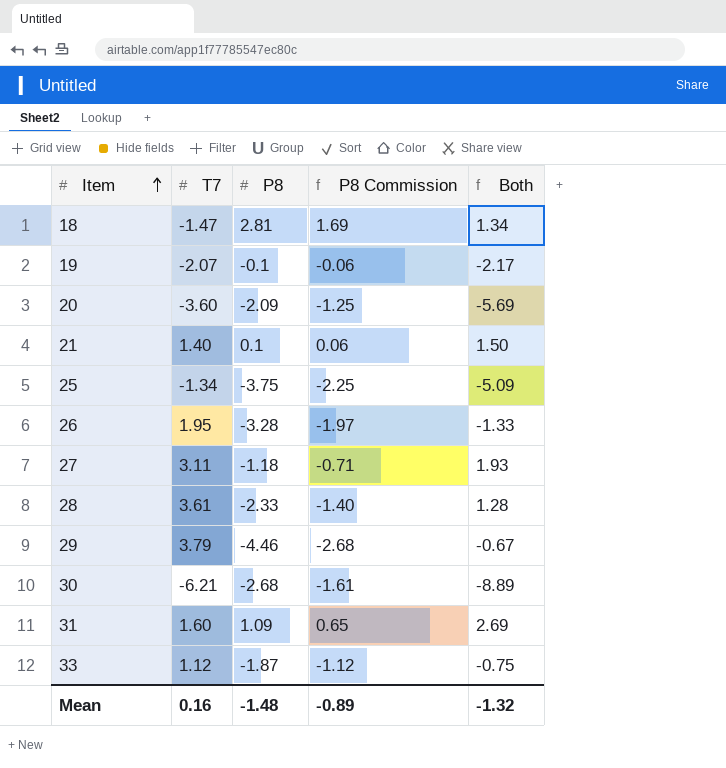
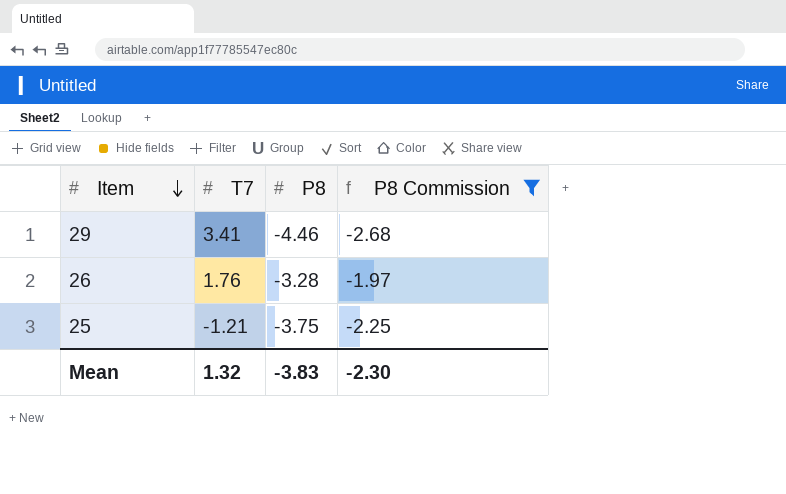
filter: none -> P8 Commission <= -1.97
row order: Item ascending -> Item descending
column Both | formula: [T7] + [P8] -> none
29 | T7: 3.79 -> 3.41
26 | T7: 1.95 -> 1.76
25 | T7: -1.34 -> -1.21
Mean | T7: 0.16 -> 1.32
Mean | P8: -1.48 -> -3.83
Mean | P8 Commission: -0.89 -> -2.30

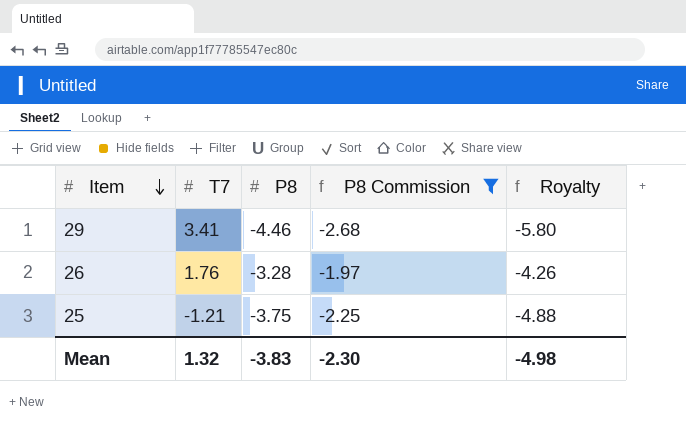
column Royalty | formula: none -> [P8] * 1.3

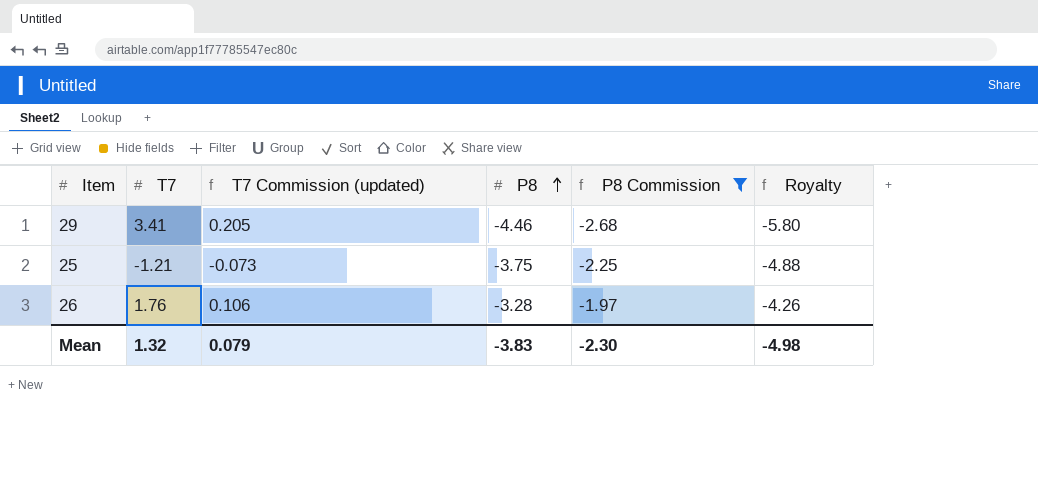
row order: Item descending -> P8 ascending
column T7 Commission (updated) | formula: none -> [T7] * 0.06

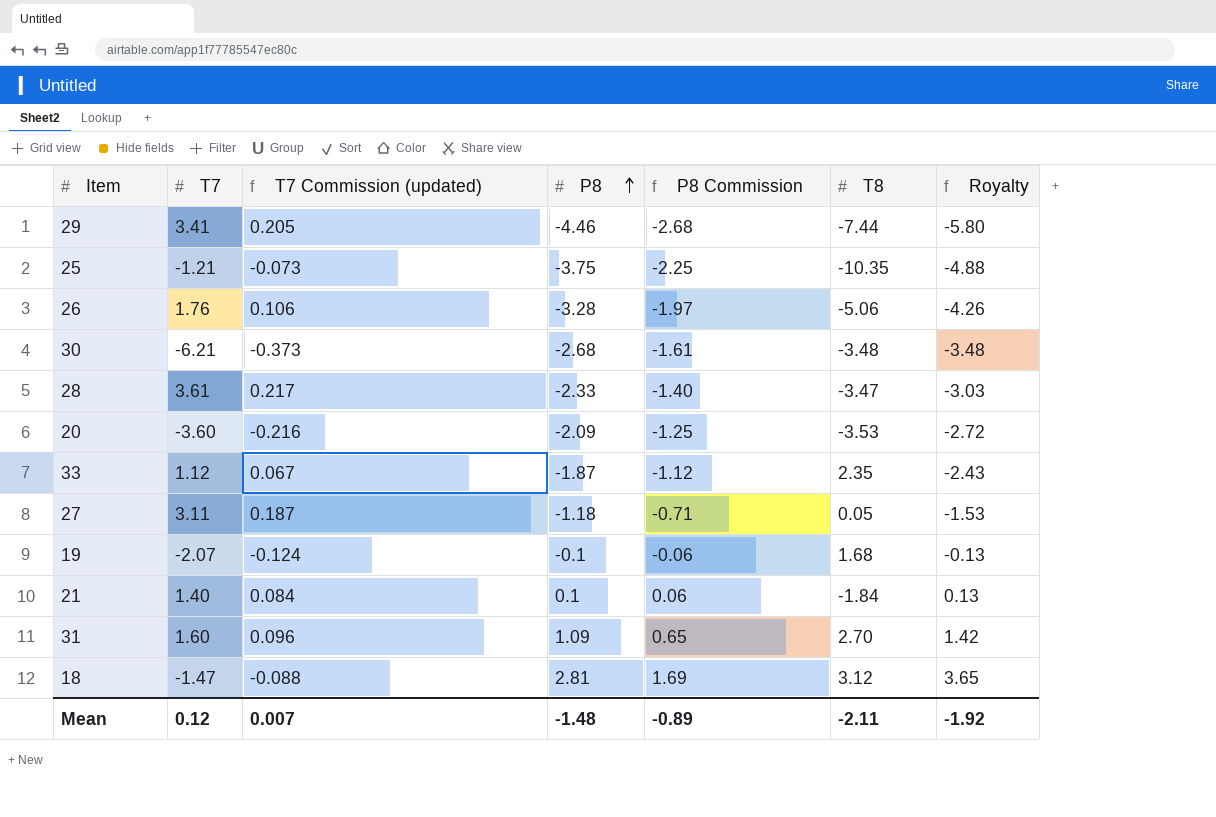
filter: P8 Commission <= -1.97 -> none
column T8 | position: none -> 6
Mean | T7: 1.32 -> 0.12
Mean | T7 Commission (updated): 0.079 -> 0.007
Mean | P8: -3.83 -> -1.48
Mean | P8 Commission: -2.30 -> -0.89
Mean | Royalty: -4.98 -> -1.92

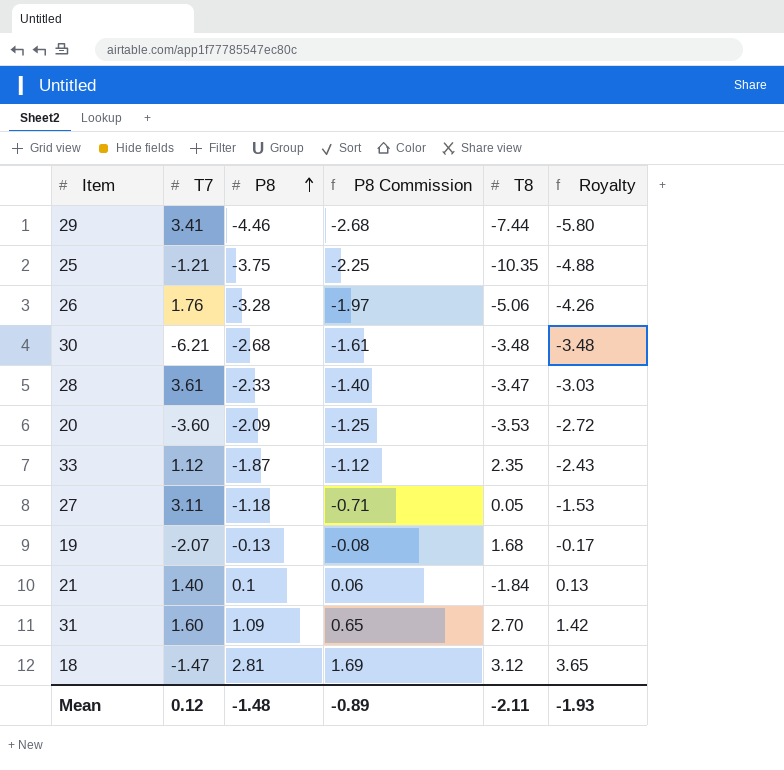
column T7 Commission (updated) | formula: [T7] * 0.06 -> none
19 | P8: -0.1 -> -0.13
19 | P8 Commission: -0.06 -> -0.08
19 | Royalty: -0.13 -> -0.17
Mean | Royalty: -1.92 -> -1.93

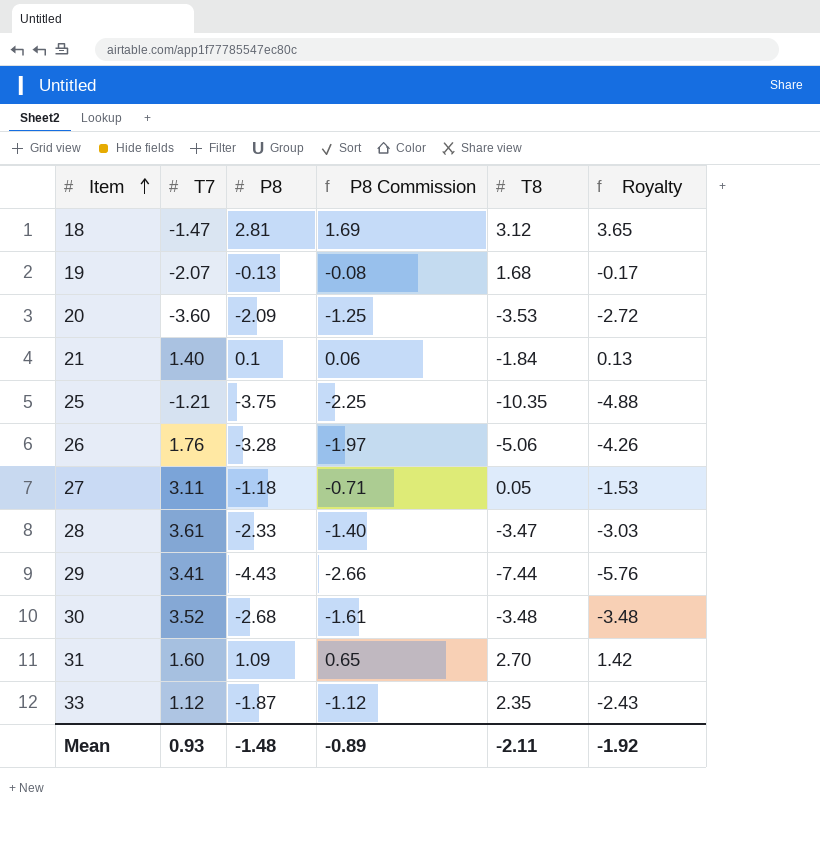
row order: P8 ascending -> Item ascending
29 | P8: -4.46 -> -4.43
29 | P8 Commission: -2.68 -> -2.66
29 | Royalty: -5.80 -> -5.76
30 | T7: -6.21 -> 3.52
Mean | T7: 0.12 -> 0.93
Mean | Royalty: -1.93 -> -1.92

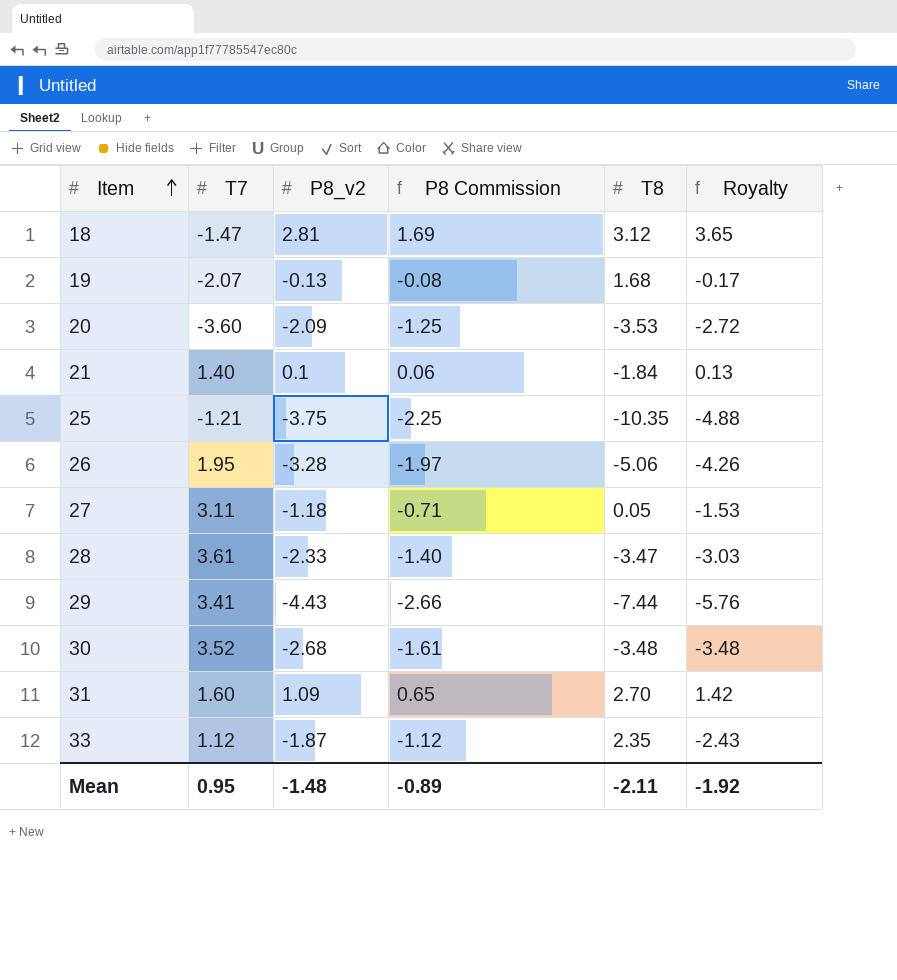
column name: P8 -> P8_v2
26 | T7: 1.76 -> 1.95
Mean | T7: 0.93 -> 0.95

